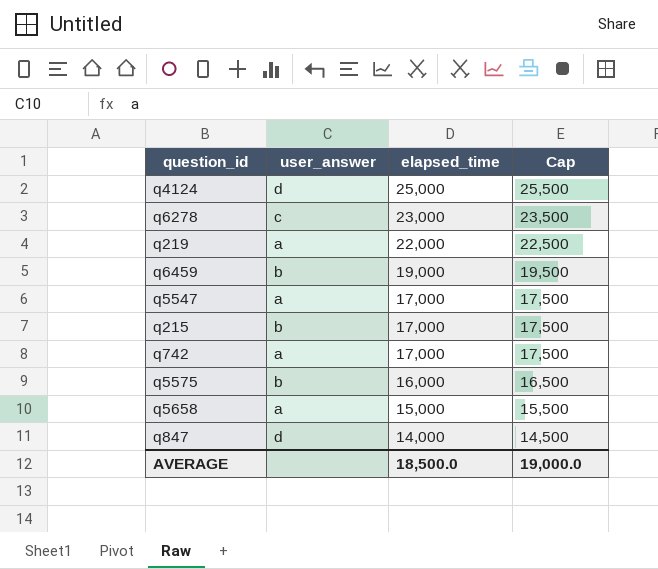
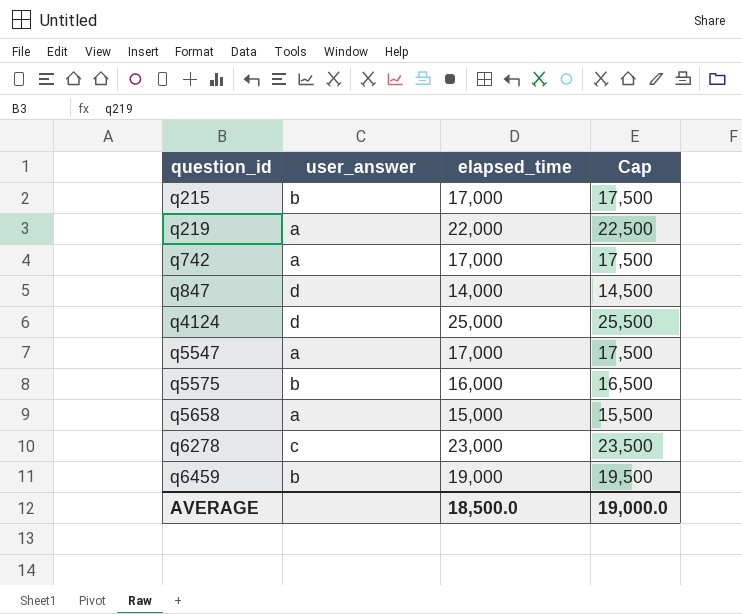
row order: elapsed_time descending -> question_id ascending

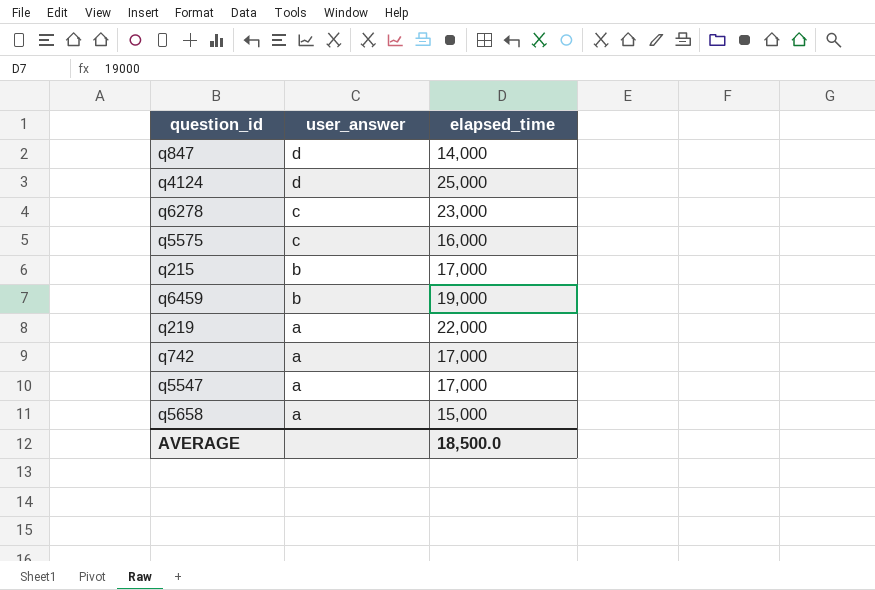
row order: question_id ascending -> user_answer descending
column Cap | formula: [elapsed_time] + 500 -> none
q5575 | user_answer: b -> c

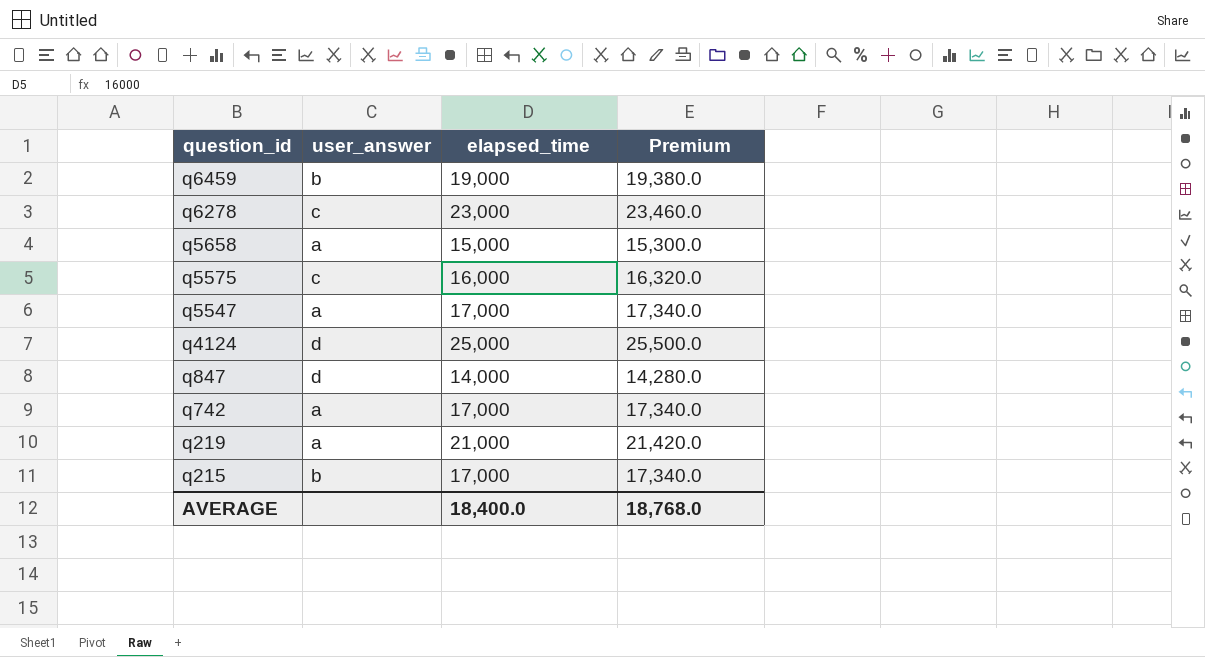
row order: user_answer descending -> question_id descending
column Premium | formula: none -> [elapsed_time] * 1.02
q219 | elapsed_time: 22,000 -> 21,000
AVERAGE | elapsed_time: 18,500.0 -> 18,400.0

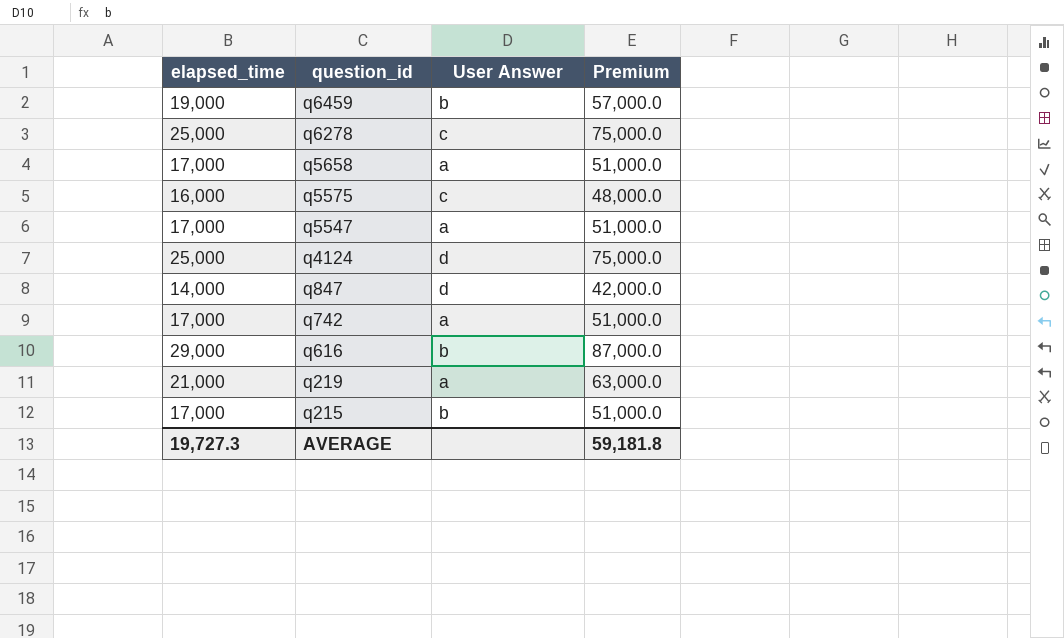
column elapsed_time | position: 3 -> 1
column name: user_answer -> User Answer
column Premium | formula: [elapsed_time] * 1.02 -> [elapsed_time] * 3
q6278 | elapsed_time: 23,000 -> 25,000
q5658 | elapsed_time: 15,000 -> 17,000
row q616: none -> 29,000 | b | 87,000.0
AVERAGE | elapsed_time: 18,400.0 -> 19,727.3
AVERAGE | Premium: 18,768.0 -> 59,181.8

